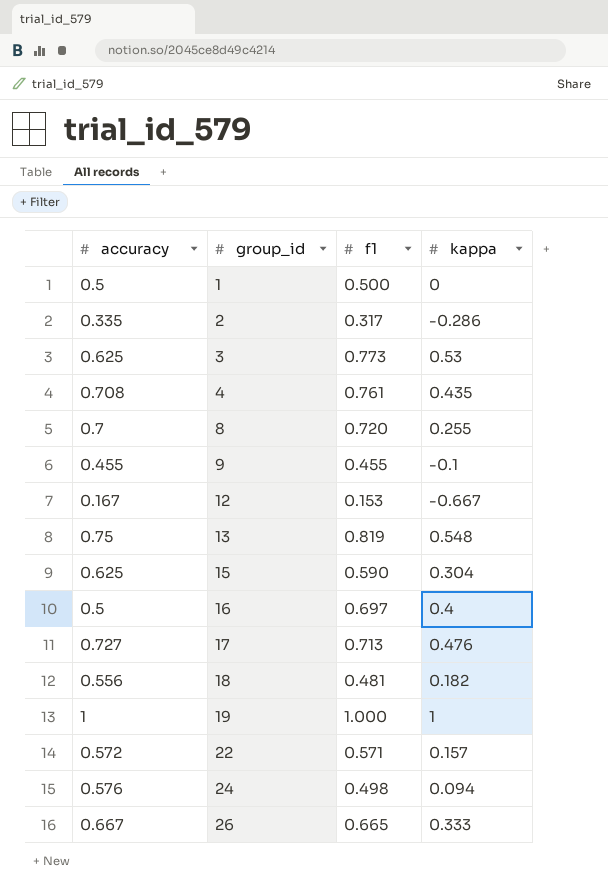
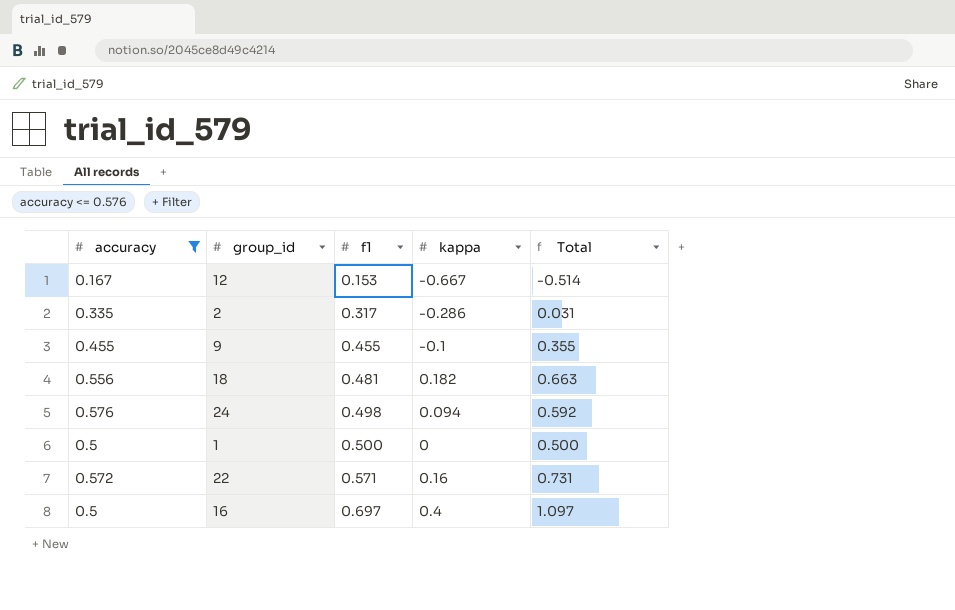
filter: none -> accuracy <= 0.576
row order: group_id ascending -> f1 ascending
column Total | formula: none -> [f1] + [kappa]
22 | kappa: 0.157 -> 0.16

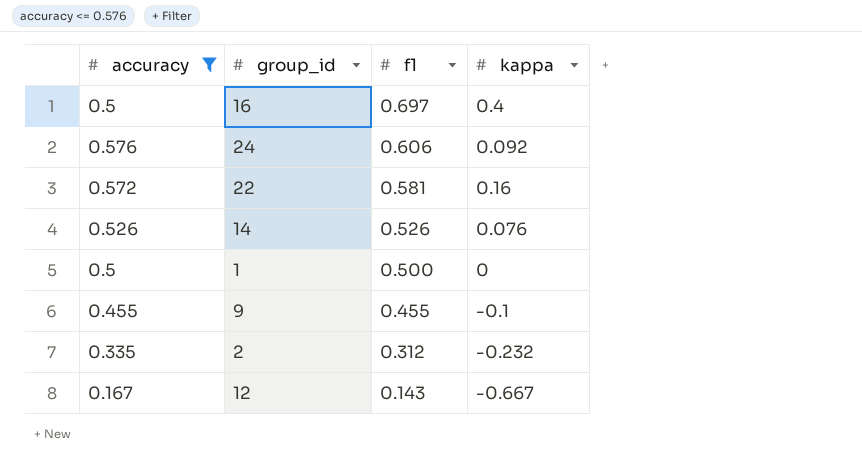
row order: f1 ascending -> f1 descending
column Total | formula: [f1] + [kappa] -> none
row 18: 0.556 | 0.481 | 0.182 | 0.663 -> none
24 | f1: 0.498 -> 0.606
24 | kappa: 0.094 -> 0.092
22 | f1: 0.571 -> 0.581
row 14: none -> 0.526 | 0.526 | 0.076
2 | f1: 0.317 -> 0.312
2 | kappa: -0.286 -> -0.232
12 | f1: 0.153 -> 0.143

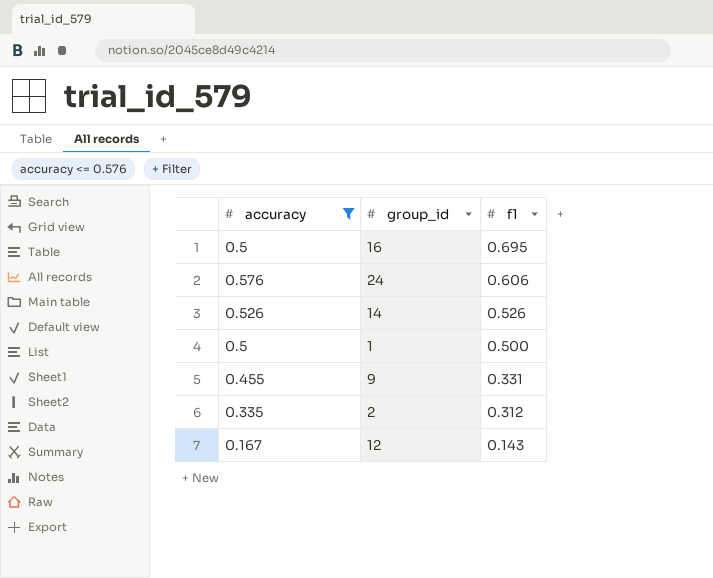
column kappa | position: 4 -> none
row 22: 0.572 | 0.581 | 0.16 -> none
16 | f1: 0.697 -> 0.695
9 | f1: 0.455 -> 0.331

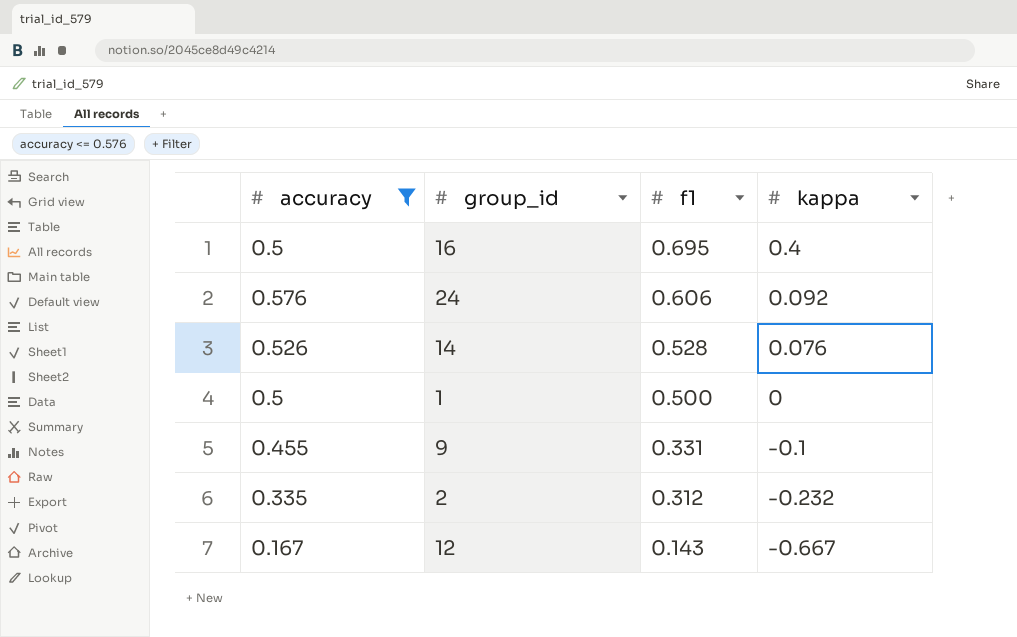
column kappa | position: none -> 4
14 | f1: 0.526 -> 0.528

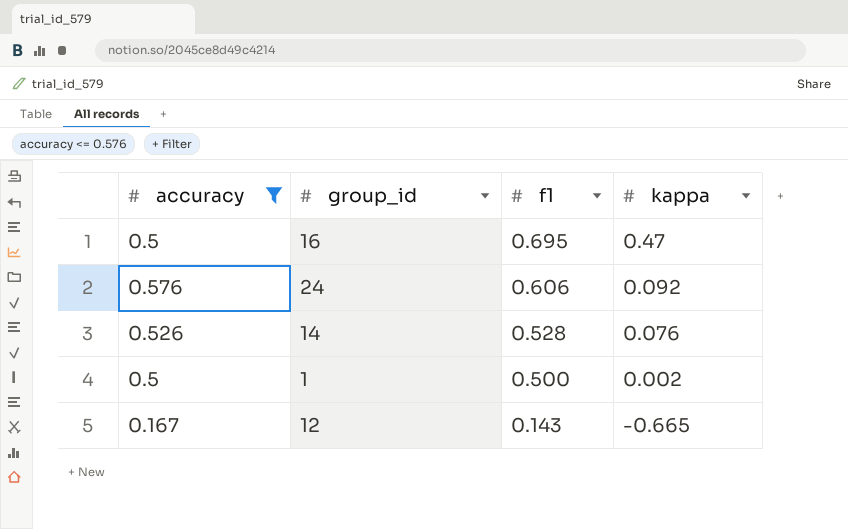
row 9: 0.455 | 0.331 | -0.1 -> none
row 2: 0.335 | 0.312 | -0.232 -> none
16 | kappa: 0.4 -> 0.47
1 | kappa: 0 -> 0.002
12 | kappa: -0.667 -> -0.665

